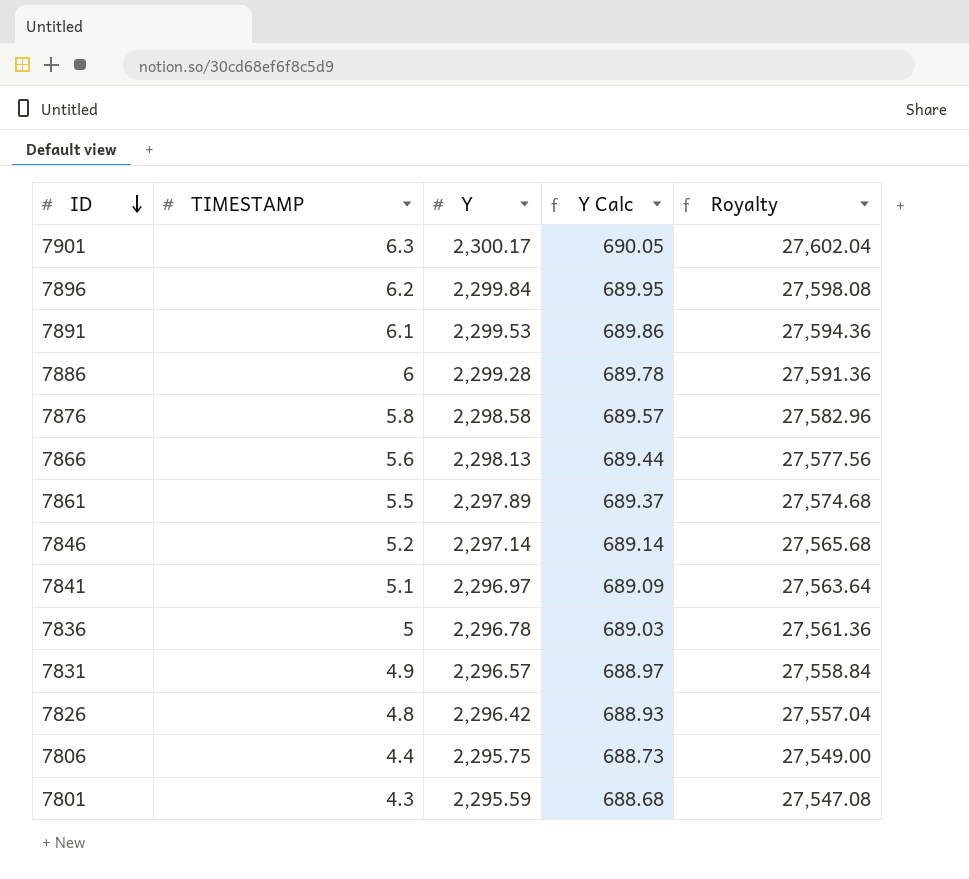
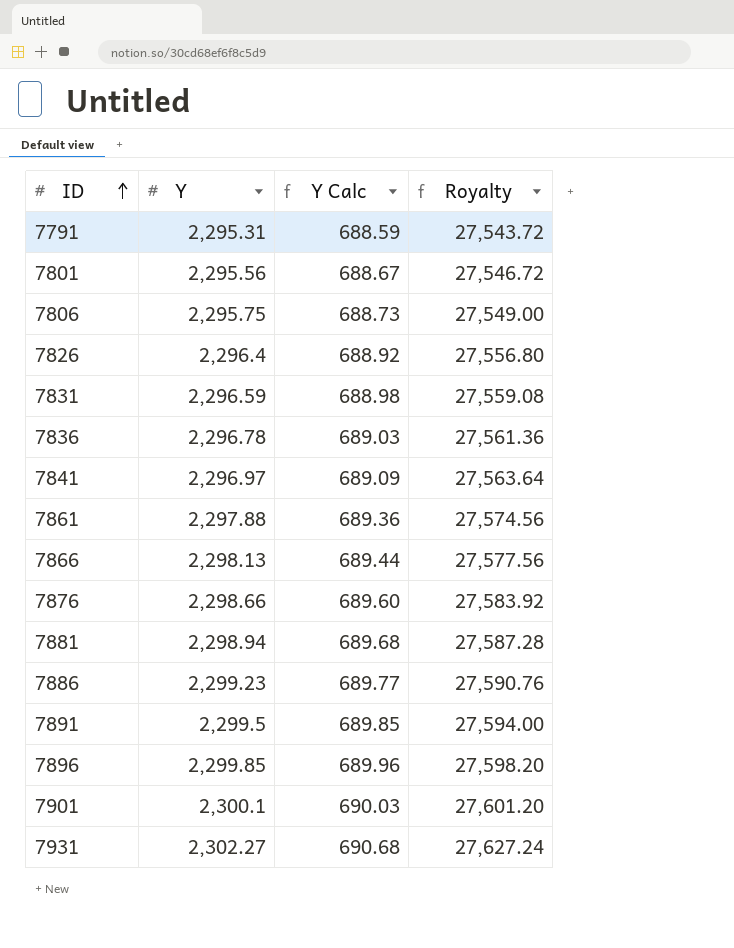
row order: ID descending -> ID ascending
column TIMESTAMP | position: 2 -> none
row 7846: 5.2 | 2,297.14 | 689.14 | 27,565.68 -> none
row 7791: none -> 2,295.31 | 688.59 | 27,543.72
7801 | Y: 2,295.59 -> 2,295.56
7801 | Y Calc: 688.68 -> 688.67
7801 | Royalty: 27,547.08 -> 27,546.72
7826 | Y: 2,296.42 -> 2,296.4
7826 | Y Calc: 688.93 -> 688.92
7826 | Royalty: 27,557.04 -> 27,556.80
7831 | Y: 2,296.57 -> 2,296.59
7831 | Y Calc: 688.97 -> 688.98
7831 | Royalty: 27,558.84 -> 27,559.08
7861 | Y: 2,297.89 -> 2,297.88
7861 | Y Calc: 689.37 -> 689.36
7861 | Royalty: 27,574.68 -> 27,574.56
7876 | Y: 2,298.58 -> 2,298.66
7876 | Y Calc: 689.57 -> 689.60
7876 | Royalty: 27,582.96 -> 27,583.92
row 7881: none -> 2,298.94 | 689.68 | 27,587.28
7886 | Y: 2,299.28 -> 2,299.23
7886 | Y Calc: 689.78 -> 689.77
7886 | Royalty: 27,591.36 -> 27,590.76
7891 | Y: 2,299.53 -> 2,299.5
7891 | Y Calc: 689.86 -> 689.85
7891 | Royalty: 27,594.36 -> 27,594.00
7896 | Y: 2,299.84 -> 2,299.85
7896 | Y Calc: 689.95 -> 689.96
7896 | Royalty: 27,598.08 -> 27,598.20
7901 | Y: 2,300.17 -> 2,300.1
7901 | Y Calc: 690.05 -> 690.03
7901 | Royalty: 27,602.04 -> 27,601.20
row 7931: none -> 2,302.27 | 690.68 | 27,627.24

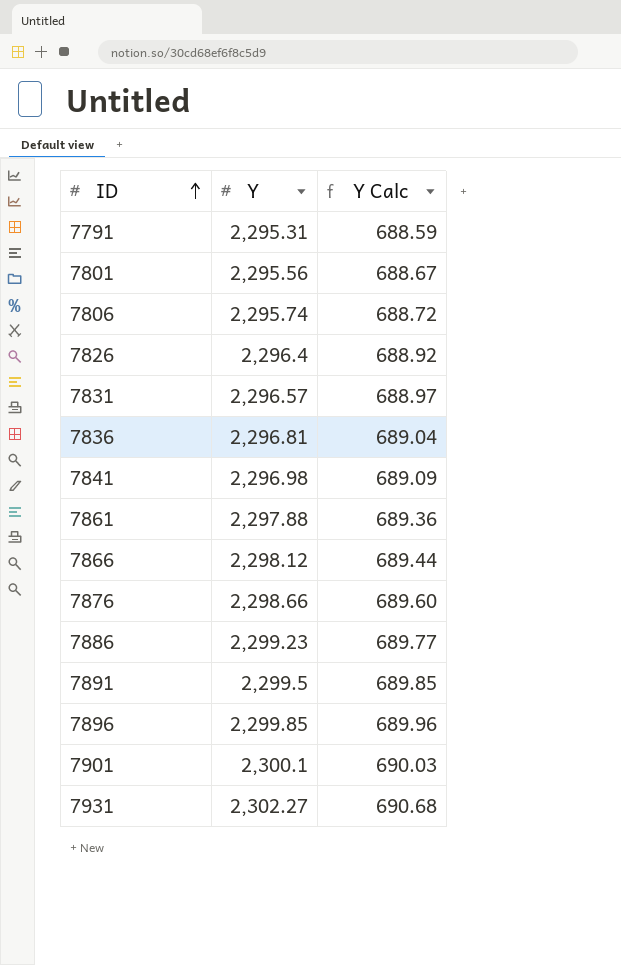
column Royalty | formula: [Y] * 12 -> none
row 7881: 2,298.94 | 689.68 | 27,587.28 -> none
7806 | Y: 2,295.75 -> 2,295.74
7806 | Y Calc: 688.73 -> 688.72
7831 | Y: 2,296.59 -> 2,296.57
7831 | Y Calc: 688.98 -> 688.97
7836 | Y: 2,296.78 -> 2,296.81
7836 | Y Calc: 689.03 -> 689.04
7841 | Y: 2,296.97 -> 2,296.98
7866 | Y: 2,298.13 -> 2,298.12

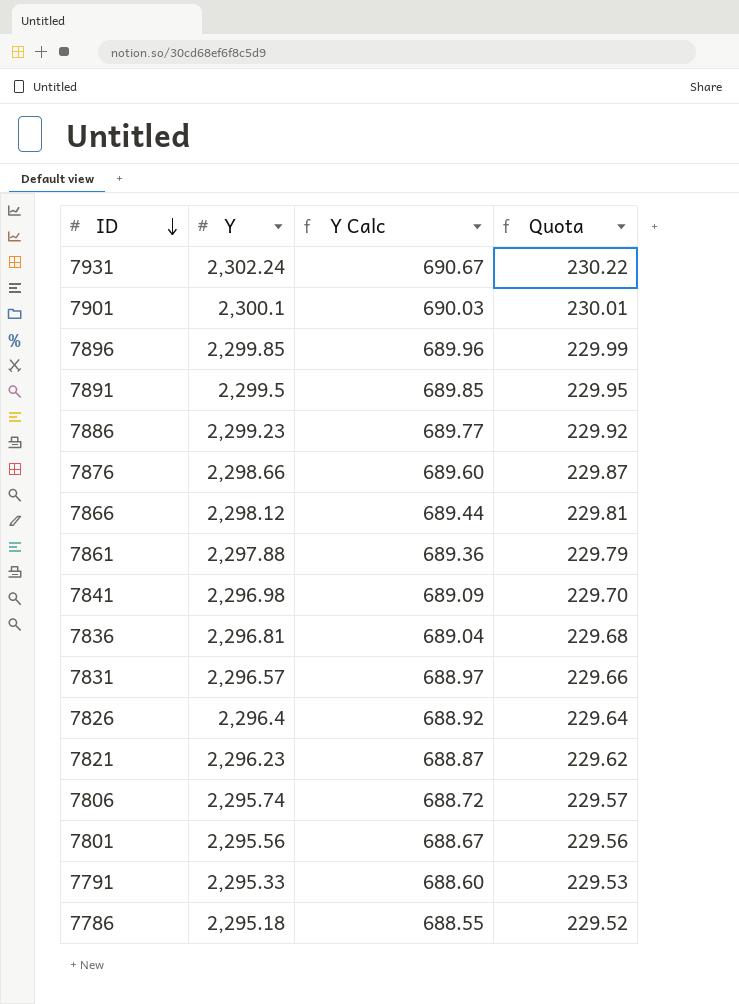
row order: ID ascending -> ID descending
column Quota | formula: none -> [Y] * 0.1
7931 | Y: 2,302.27 -> 2,302.24
7931 | Y Calc: 690.68 -> 690.67
row 7821: none -> 2,296.23 | 688.87 | 229.62
7791 | Y: 2,295.31 -> 2,295.33
7791 | Y Calc: 688.59 -> 688.60
row 7786: none -> 2,295.18 | 688.55 | 229.52

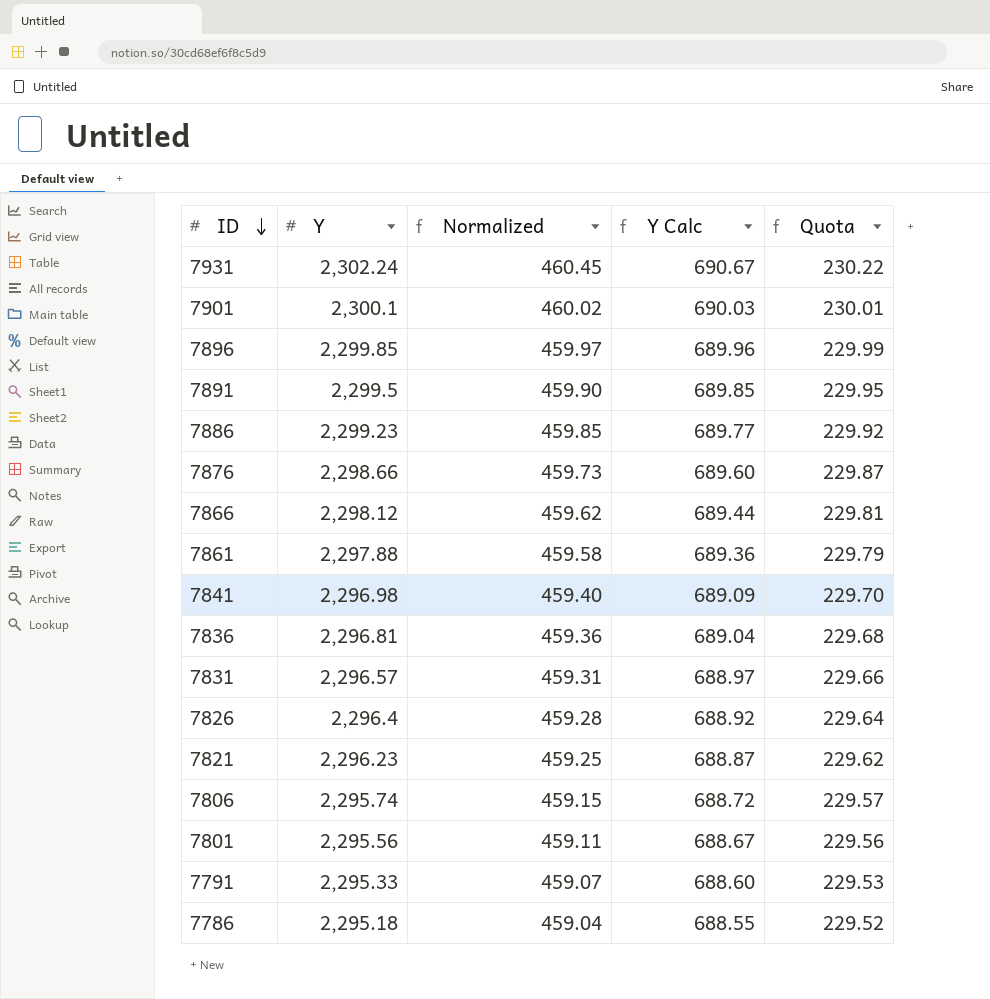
column Normalized | formula: none -> [Y] * 0.2

